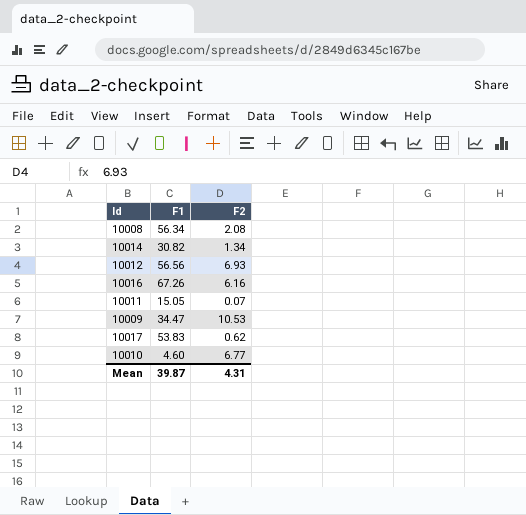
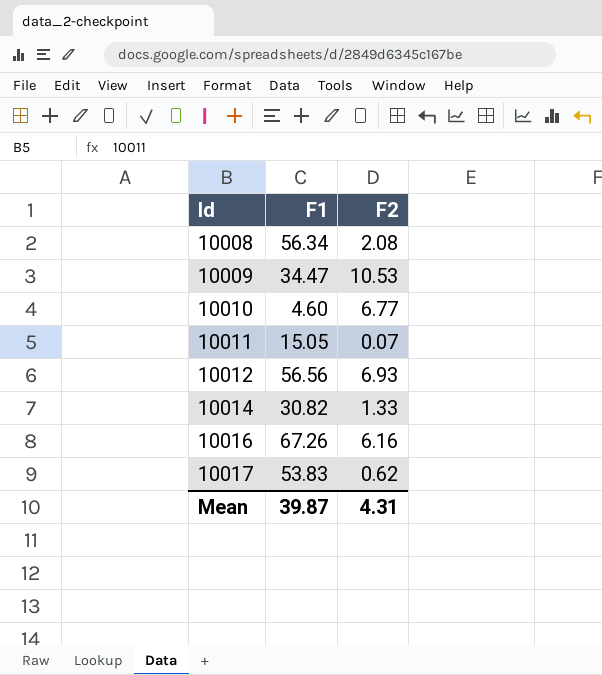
row order: none -> Id ascending
10014 | F2: 1.34 -> 1.33

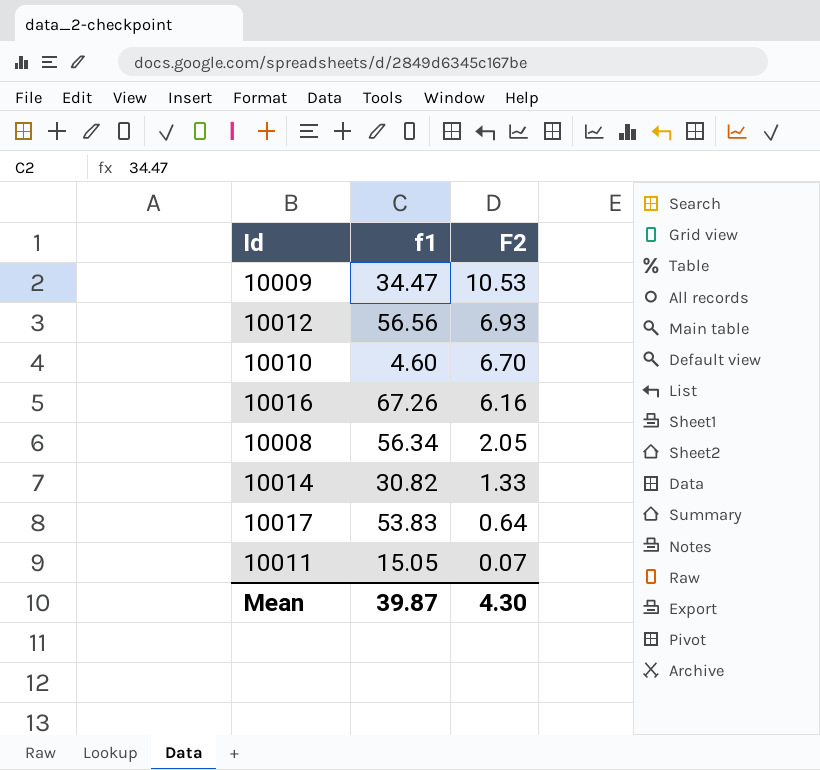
row order: Id ascending -> F2 descending
column name: F1 -> f1
10010 | F2: 6.77 -> 6.70
10008 | F2: 2.08 -> 2.05
10017 | F2: 0.62 -> 0.64
Mean | F2: 4.31 -> 4.30

